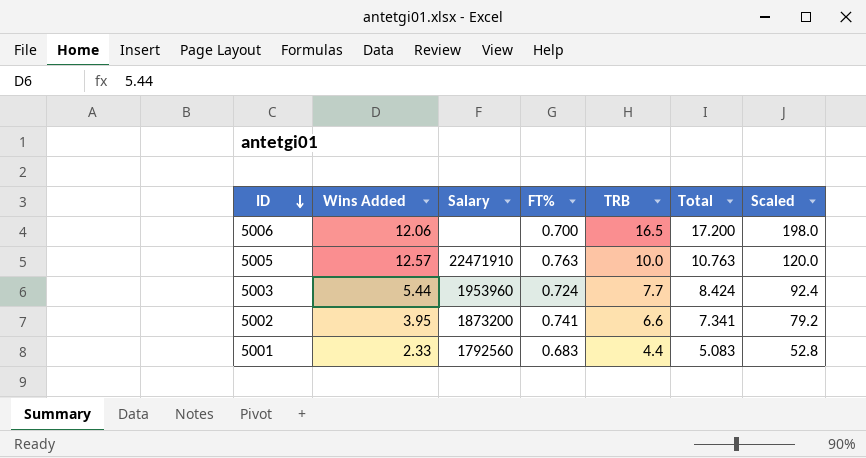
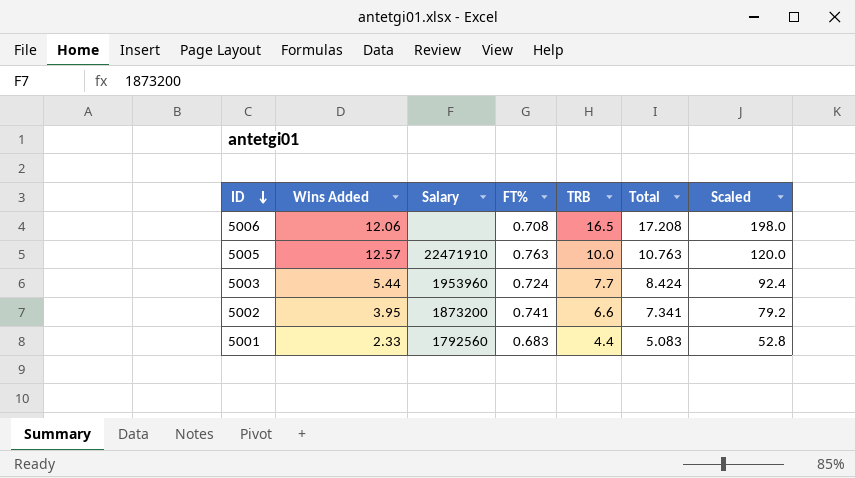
5006 | FT%: 0.700 -> 0.708
5006 | Total: 17.200 -> 17.208

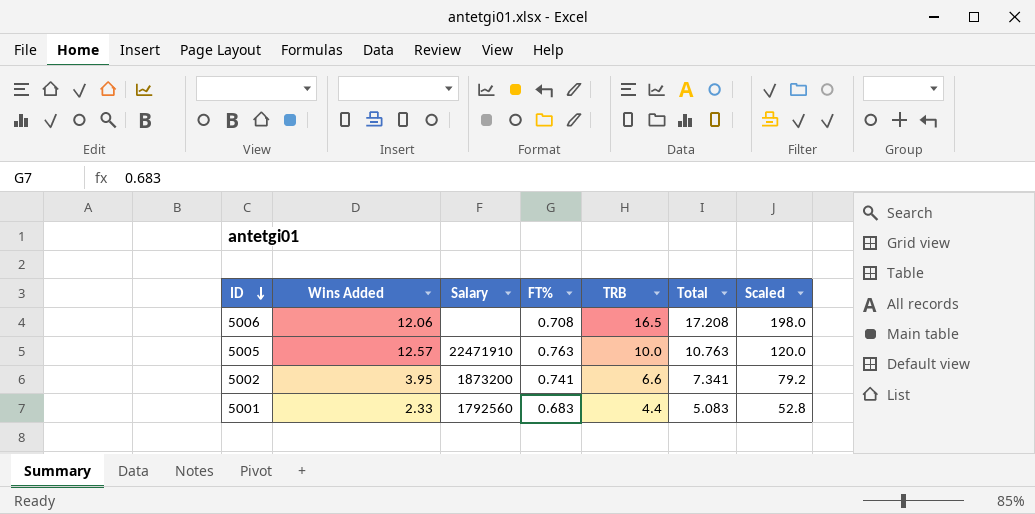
row 5003: 5.44 | 1953960 | 0.724 | 7.7 | 8.424 | 92.4 -> none

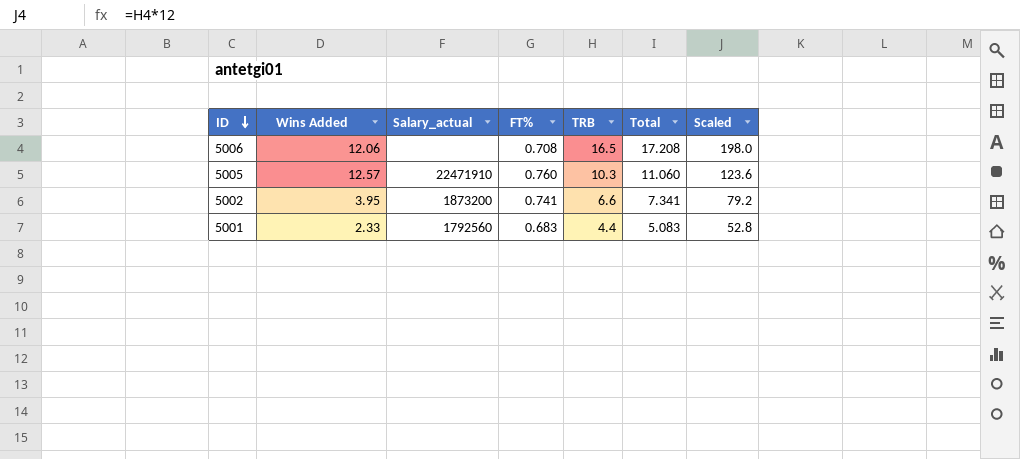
column name: Salary -> Salary_actual
5005 | FT%: 0.763 -> 0.760
5005 | TRB: 10.0 -> 10.3
5005 | Total: 10.763 -> 11.060
5005 | Scaled: 120.0 -> 123.6

